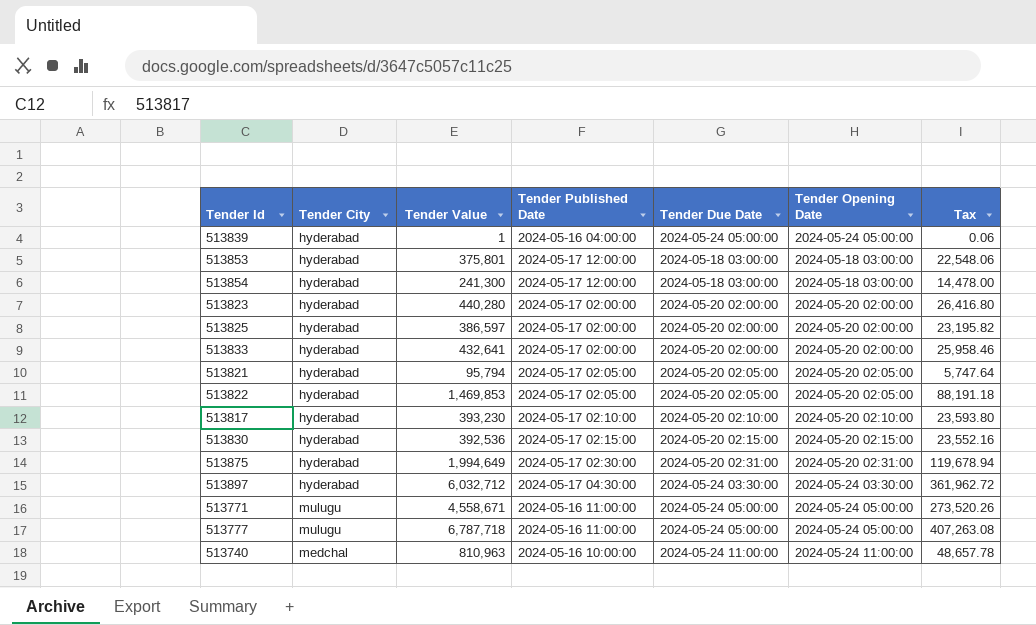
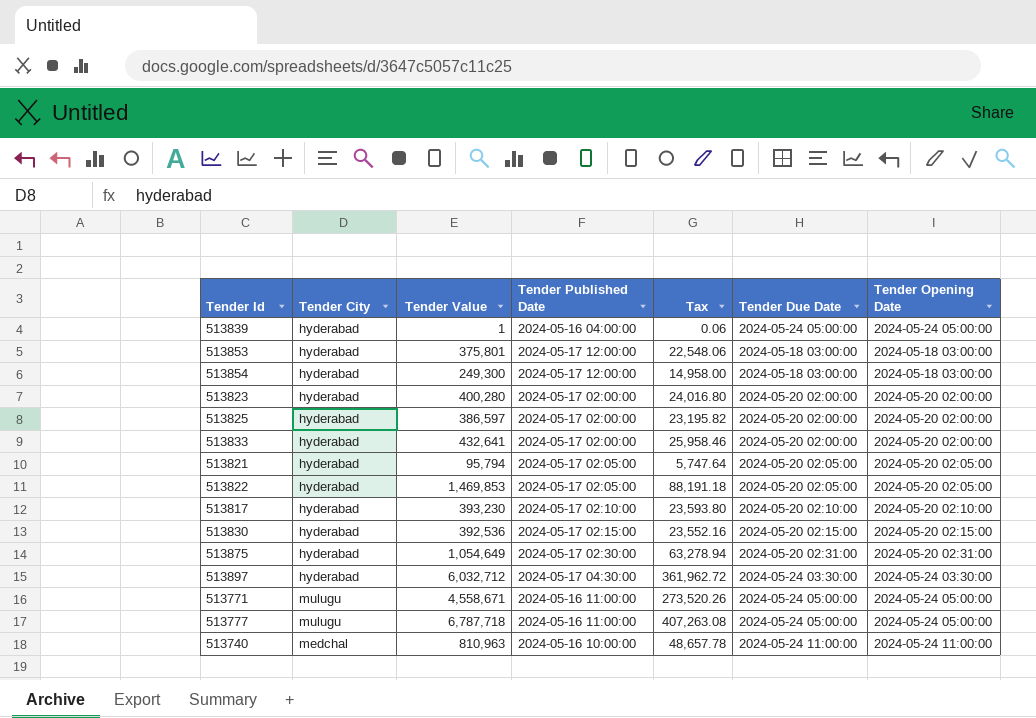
column Tax | position: 7 -> 5
513854 | Tender Value: 241,300 -> 249,300
513854 | Tax: 14,478.00 -> 14,958.00
513823 | Tender Value: 440,280 -> 400,280
513823 | Tax: 26,416.80 -> 24,016.80
513875 | Tender Value: 1,994,649 -> 1,054,649
513875 | Tax: 119,678.94 -> 63,278.94

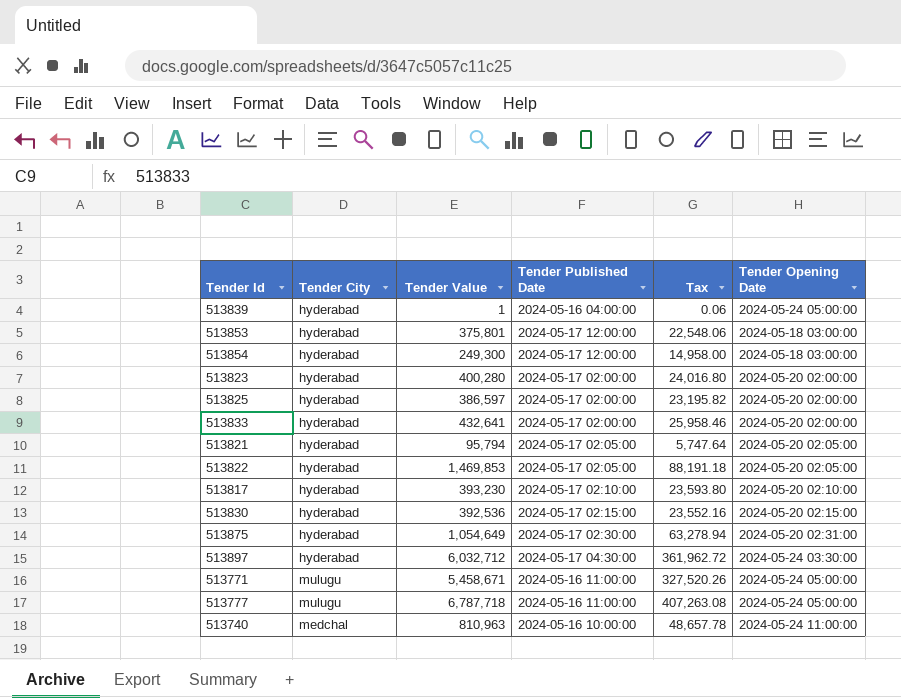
column Tender Due Date | position: 6 -> none
513771 | Tender Value: 4,558,671 -> 5,458,671
513771 | Tax: 273,520.26 -> 327,520.26

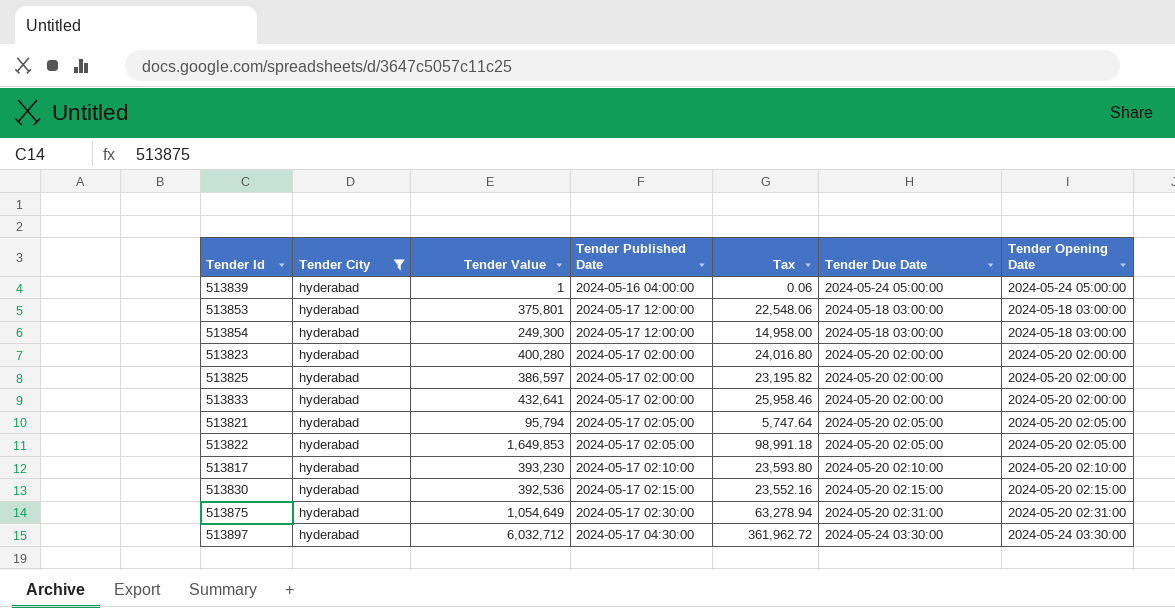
filter: none -> Tender City = hyderabad
column Tender Due Date | position: none -> 6
513822 | Tender Value: 1,469,853 -> 1,649,853
513822 | Tax: 88,191.18 -> 98,991.18

